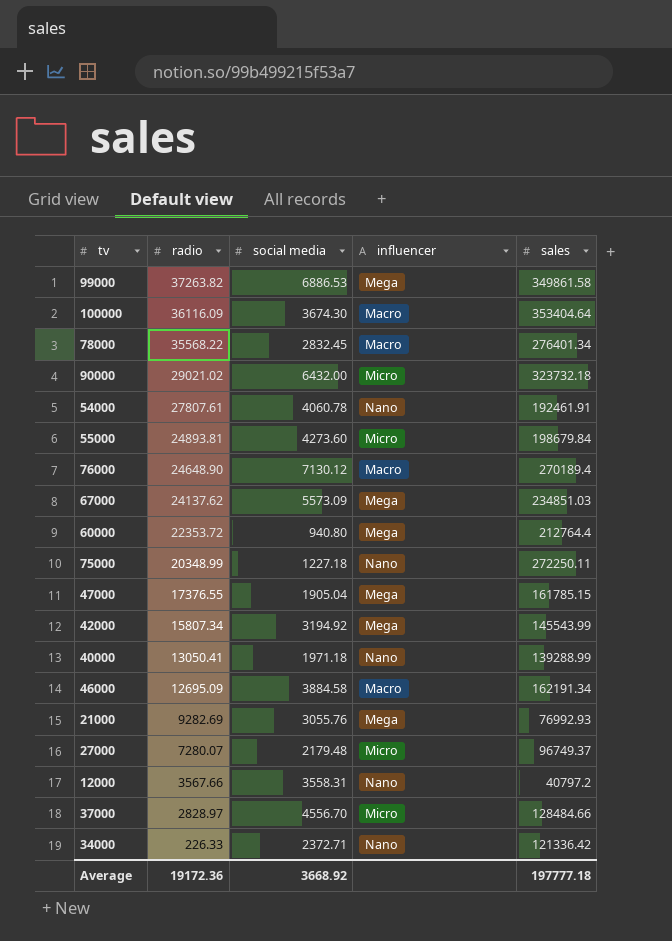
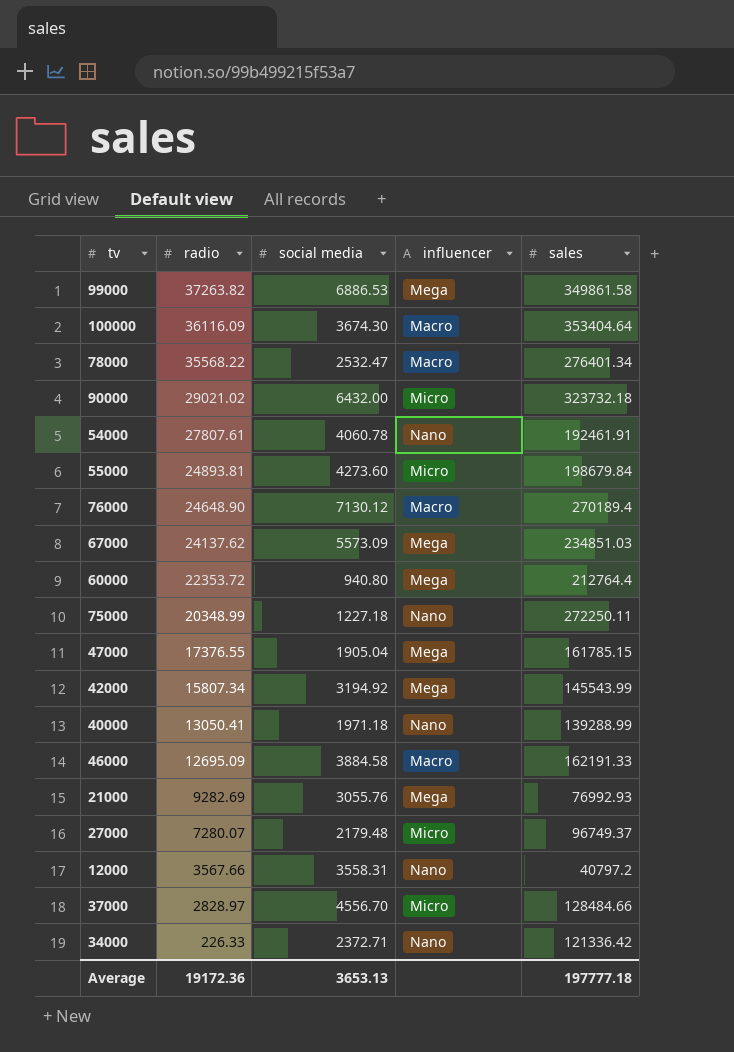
78000 | social media: 2832.45 -> 2532.47
46000 | sales: 162191.34 -> 162191.33
Average | social media: 3668.92 -> 3653.13

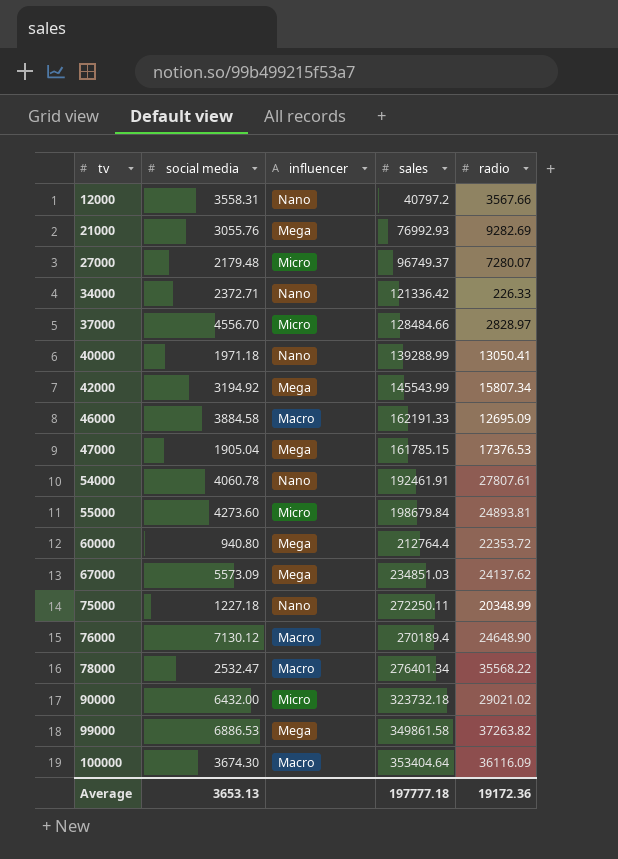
row order: radio descending -> tv ascending
column radio | position: 2 -> 5
47000 | radio: 17376.55 -> 17376.53

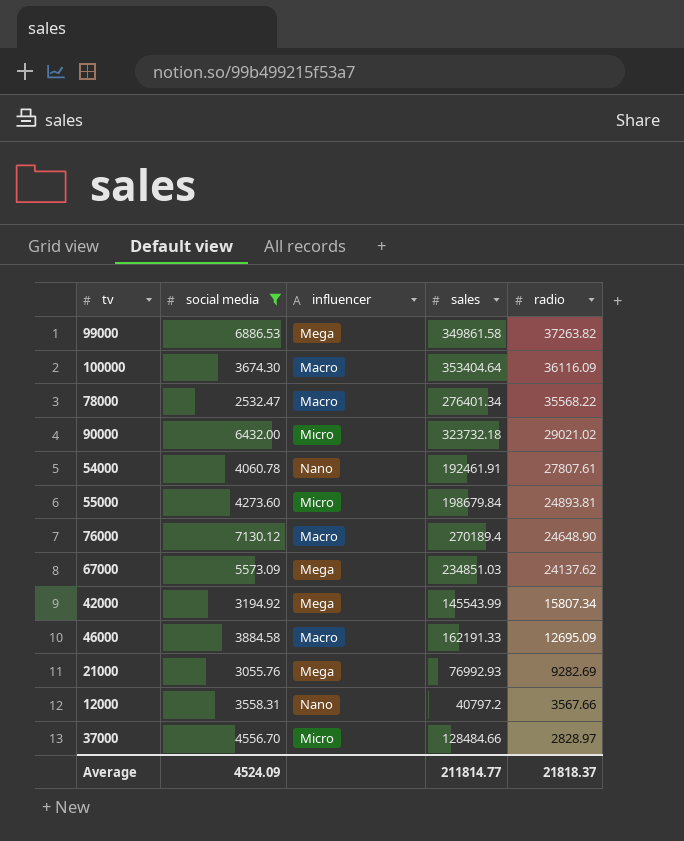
filter: none -> social media >= 2532.47
row order: tv ascending -> radio descending
Average | social media: 3653.13 -> 4524.09
Average | sales: 197777.18 -> 211814.77
Average | radio: 19172.36 -> 21818.37

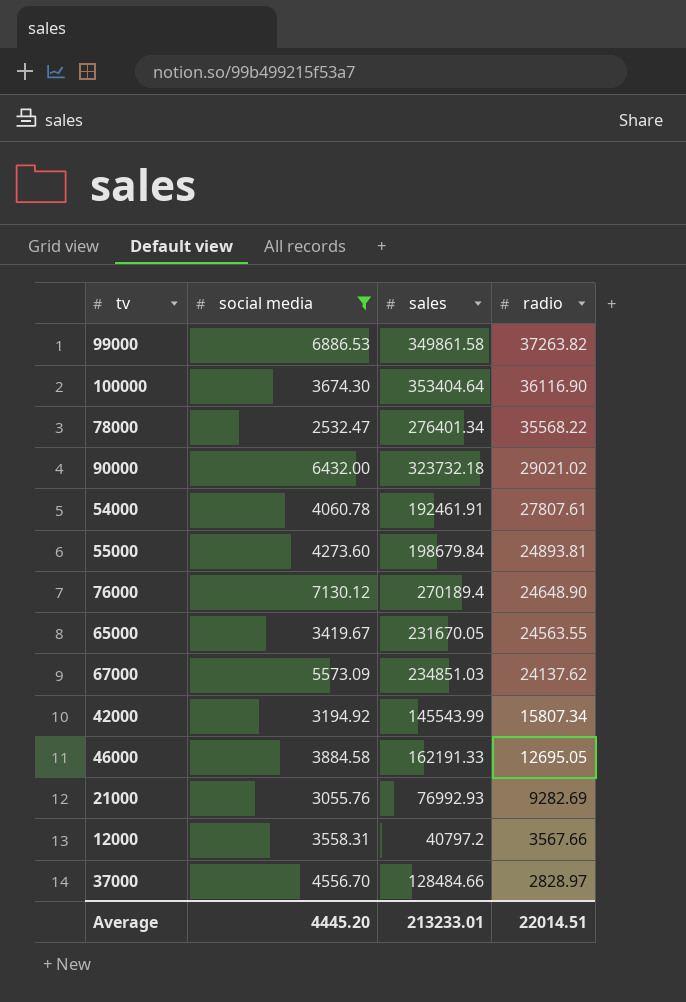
column influencer | position: 3 -> none
100000 | radio: 36116.09 -> 36116.90
row 65000: none -> 3419.67 | 231670.05 | 24563.55
46000 | radio: 12695.09 -> 12695.05
Average | social media: 4524.09 -> 4445.20
Average | sales: 211814.77 -> 213233.01
Average | radio: 21818.37 -> 22014.51

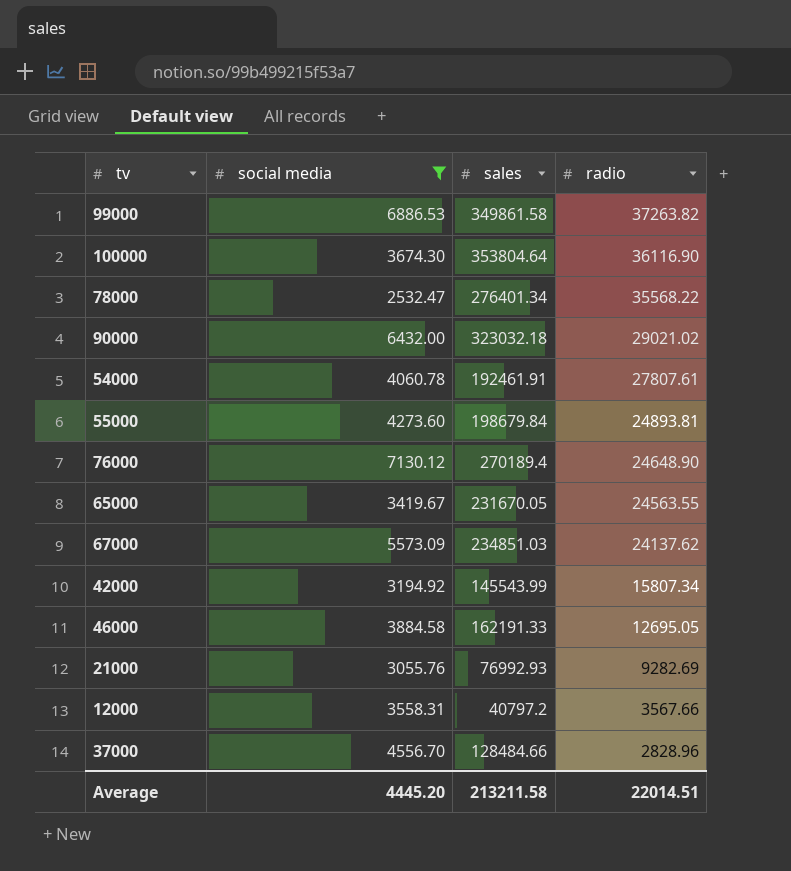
100000 | sales: 353404.64 -> 353804.64
90000 | sales: 323732.18 -> 323032.18
37000 | radio: 2828.97 -> 2828.96
Average | sales: 213233.01 -> 213211.58

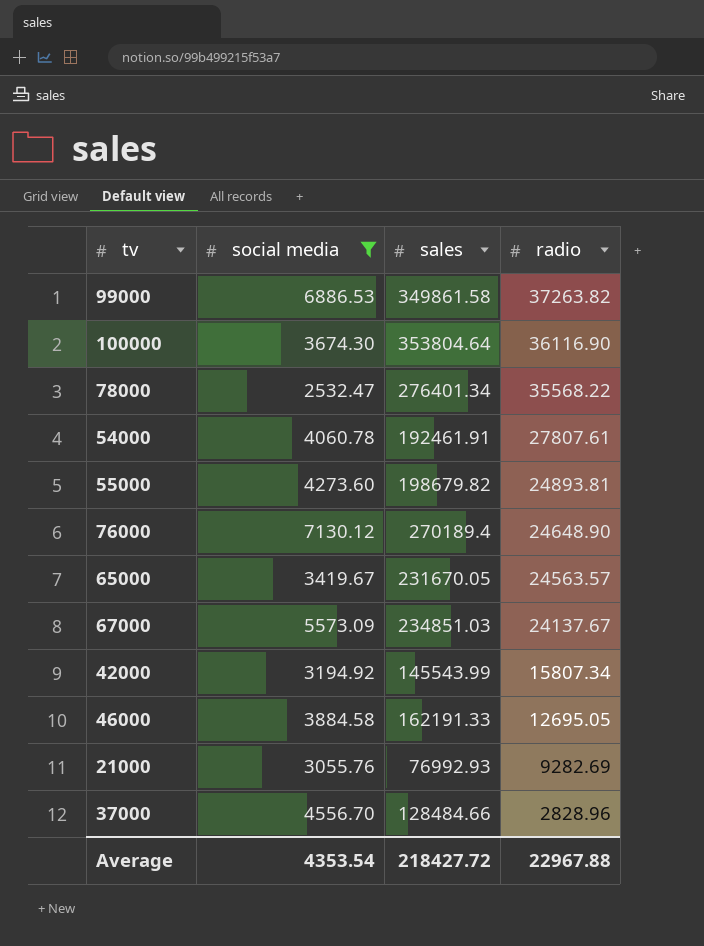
row 90000: 6432.00 | 323032.18 | 29021.02 -> none
row 12000: 3558.31 | 40797.2 | 3567.66 -> none
55000 | sales: 198679.84 -> 198679.82
65000 | radio: 24563.55 -> 24563.57
67000 | radio: 24137.62 -> 24137.67
Average | social media: 4445.20 -> 4353.54
Average | sales: 213211.58 -> 218427.72
Average | radio: 22014.51 -> 22967.88

